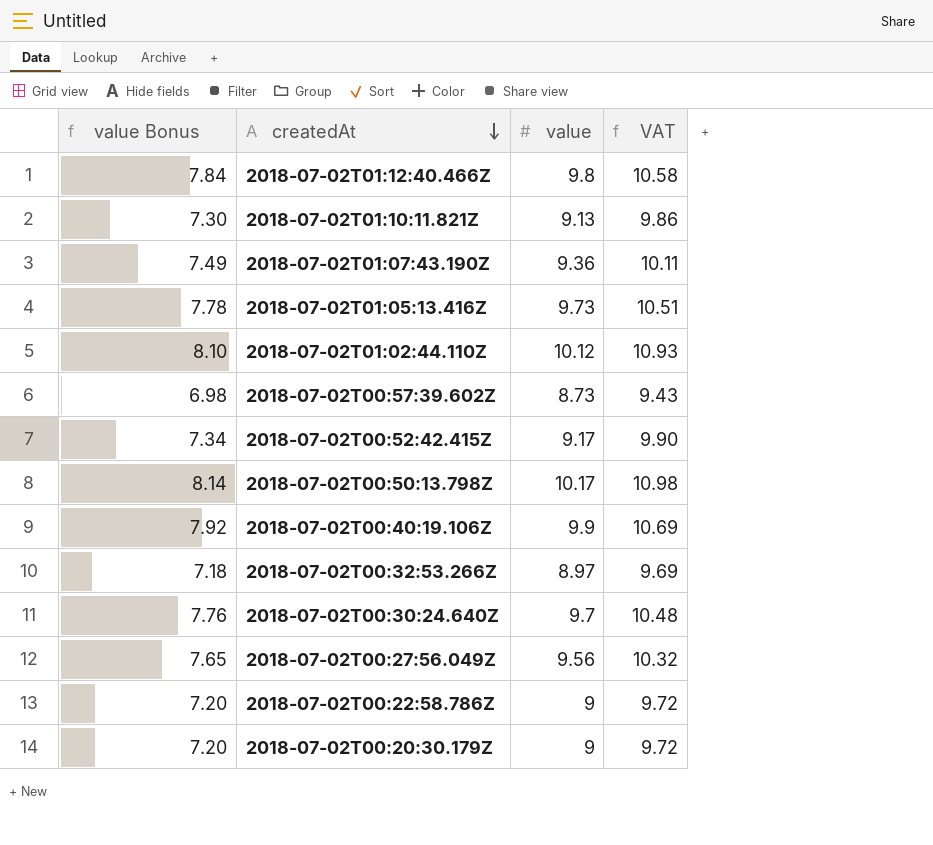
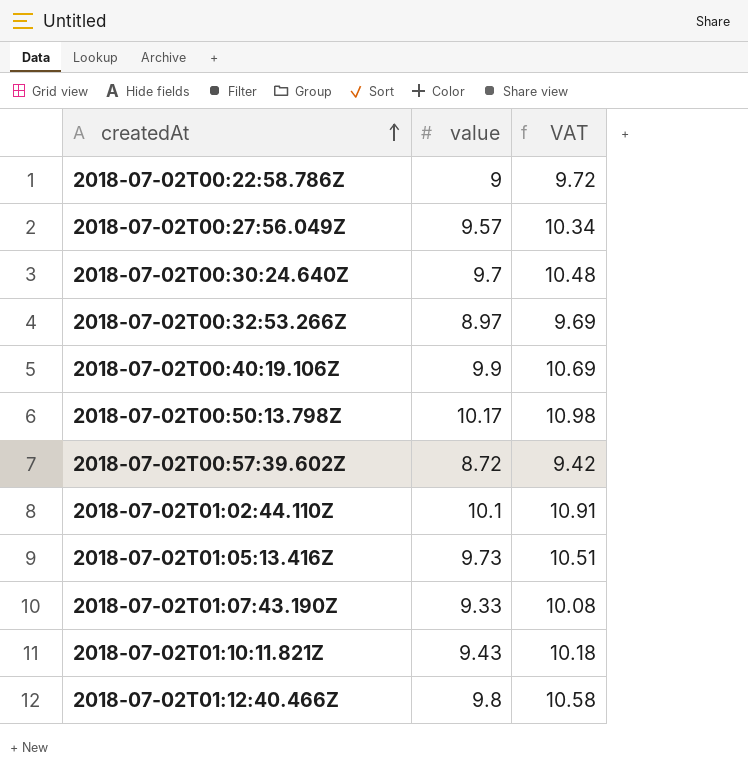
row order: createdAt descending -> createdAt ascending
column value Bonus | formula: [value] * 0.8 -> none
row 2018-07-02T00:52:42.415Z: 7.34 | 9.17 | 9.90 -> none
row 2018-07-02T00:20:30.179Z: 7.20 | 9 | 9.72 -> none
2018-07-02T00:27:56.049Z | value: 9.56 -> 9.57
2018-07-02T00:27:56.049Z | VAT: 10.32 -> 10.34
2018-07-02T00:57:39.602Z | value: 8.73 -> 8.72
2018-07-02T00:57:39.602Z | VAT: 9.43 -> 9.42
2018-07-02T01:02:44.110Z | value: 10.12 -> 10.1
2018-07-02T01:02:44.110Z | VAT: 10.93 -> 10.91
2018-07-02T01:07:43.190Z | value: 9.36 -> 9.33
2018-07-02T01:07:43.190Z | VAT: 10.11 -> 10.08
2018-07-02T01:10:11.821Z | value: 9.13 -> 9.43
2018-07-02T01:10:11.821Z | VAT: 9.86 -> 10.18

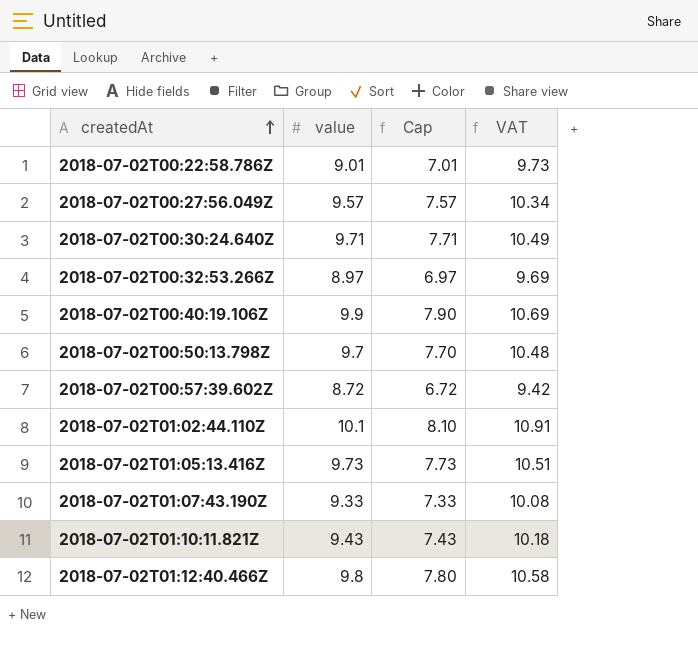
column Cap | formula: none -> [value] - 2
2018-07-02T00:22:58.786Z | value: 9 -> 9.01
2018-07-02T00:22:58.786Z | VAT: 9.72 -> 9.73
2018-07-02T00:30:24.640Z | value: 9.7 -> 9.71
2018-07-02T00:30:24.640Z | VAT: 10.48 -> 10.49
2018-07-02T00:50:13.798Z | value: 10.17 -> 9.7
2018-07-02T00:50:13.798Z | VAT: 10.98 -> 10.48

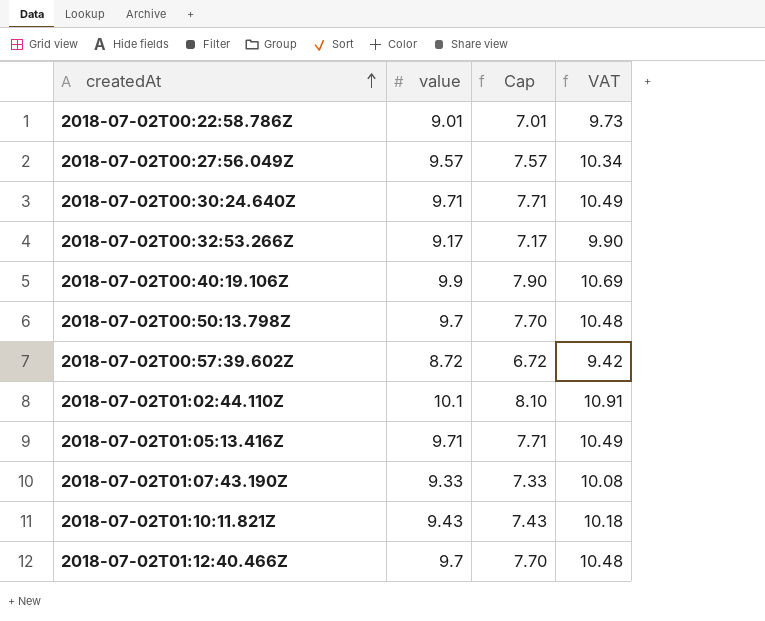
2018-07-02T00:32:53.266Z | value: 8.97 -> 9.17
2018-07-02T00:32:53.266Z | Cap: 6.97 -> 7.17
2018-07-02T00:32:53.266Z | VAT: 9.69 -> 9.90
2018-07-02T01:05:13.416Z | value: 9.73 -> 9.71
2018-07-02T01:05:13.416Z | Cap: 7.73 -> 7.71
2018-07-02T01:05:13.416Z | VAT: 10.51 -> 10.49
2018-07-02T01:12:40.466Z | value: 9.8 -> 9.7
2018-07-02T01:12:40.466Z | Cap: 7.80 -> 7.70
2018-07-02T01:12:40.466Z | VAT: 10.58 -> 10.48

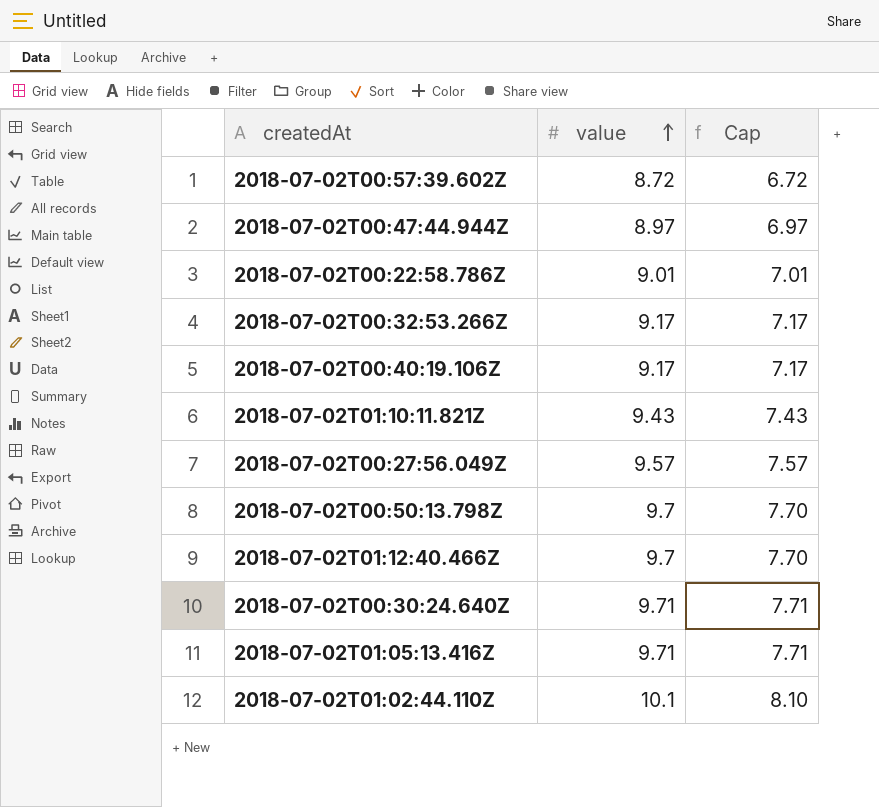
row order: createdAt ascending -> value ascending
column VAT | formula: [value] * 1.08 -> none
row 2018-07-02T01:07:43.190Z: 9.33 | 7.33 | 10.08 -> none
row 2018-07-02T00:47:44.944Z: none -> 8.97 | 6.97
2018-07-02T00:40:19.106Z | value: 9.9 -> 9.17
2018-07-02T00:40:19.106Z | Cap: 7.90 -> 7.17

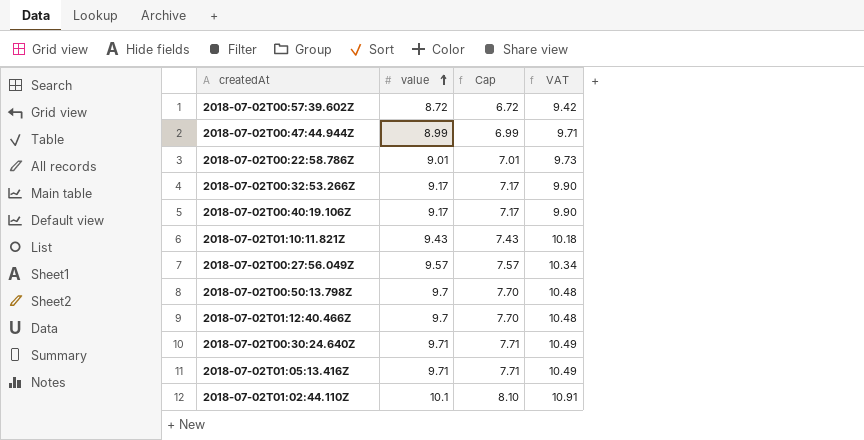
column VAT | formula: none -> [value] * 1.08
2018-07-02T00:47:44.944Z | value: 8.97 -> 8.99
2018-07-02T00:47:44.944Z | Cap: 6.97 -> 6.99

